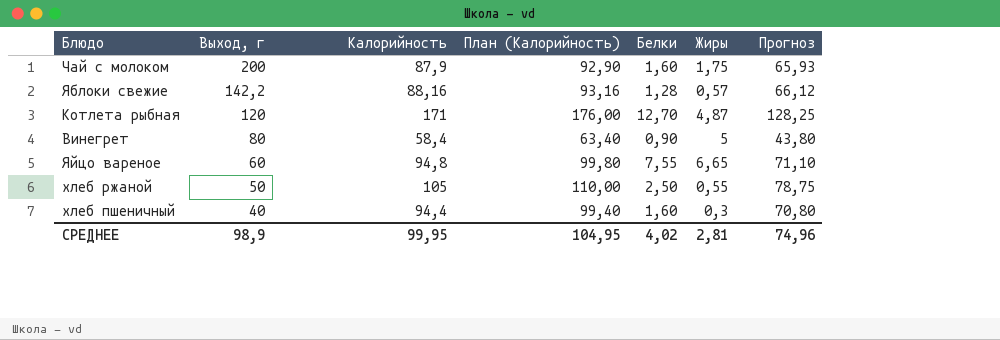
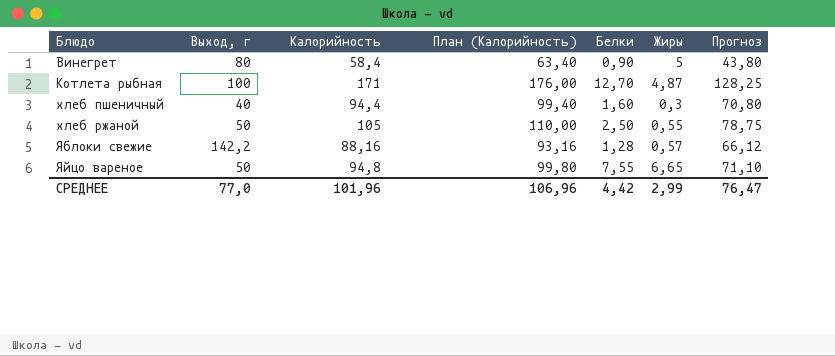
row order: Выход, г descending -> Блюдо ascending
row Чай с молоком: 200 | 87,9 | 92,90 | 1,60 | 1,75 | 65,93 -> none
Котлета рыбная | Выход, г: 120 -> 100
Яйцо вареное | Выход, г: 60 -> 50
СРЕДНЕЕ | Выход, г: 98,9 -> 77,0
СРЕДНЕЕ | Калорийность: 99,95 -> 101,96
СРЕДНЕЕ | План (Калорийность): 104,95 -> 106,96
СРЕДНЕЕ | Белки: 4,02 -> 4,42
СРЕДНЕЕ | Жиры: 2,81 -> 2,99
СРЕДНЕЕ | Прогноз: 74,96 -> 76,47

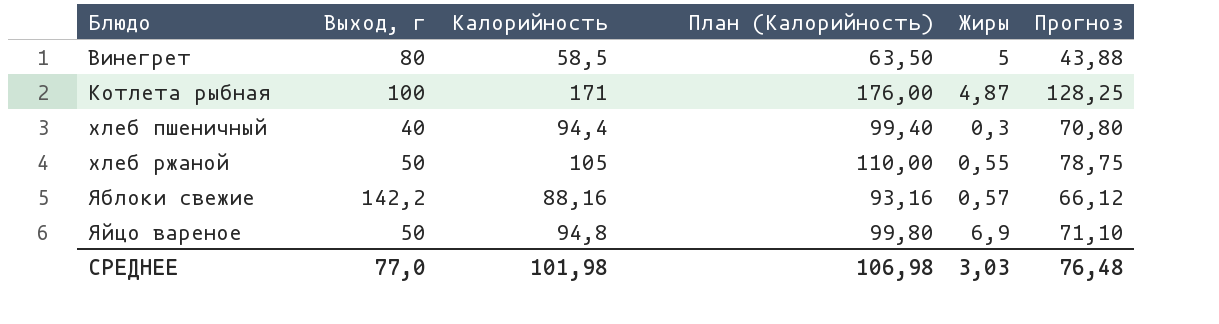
column Белки | position: 5 -> none
Винегрет | Калорийность: 58,4 -> 58,5
Винегрет | План (Калорийность): 63,40 -> 63,50
Винегрет | Прогноз: 43,80 -> 43,88
Яйцо вареное | Жиры: 6,65 -> 6,9
СРЕДНЕЕ | Калорийность: 101,96 -> 101,98
СРЕДНЕЕ | План (Калорийность): 106,96 -> 106,98
СРЕДНЕЕ | Жиры: 2,99 -> 3,03
СРЕДНЕЕ | Прогноз: 76,47 -> 76,48

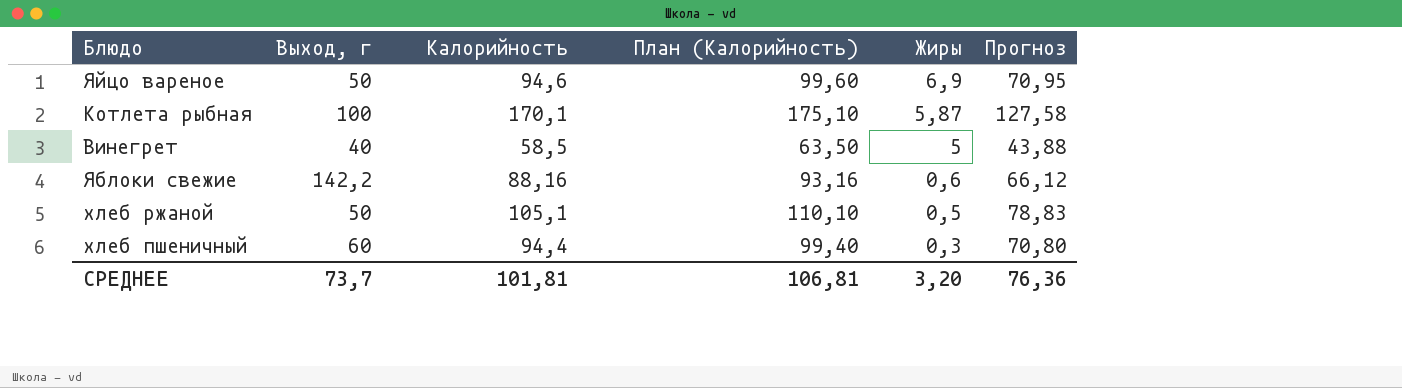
row order: Блюдо ascending -> Жиры descending
Яйцо вареное | Калорийность: 94,8 -> 94,6
Яйцо вареное | План (Калорийность): 99,80 -> 99,60
Яйцо вареное | Прогноз: 71,10 -> 70,95
Котлета рыбная | Калорийность: 171 -> 170,1
Котлета рыбная | План (Калорийность): 176,00 -> 175,10
Котлета рыбная | Жиры: 4,87 -> 5,87
Котлета рыбная | Прогноз: 128,25 -> 127,58
Винегрет | Выход, г: 80 -> 40
Яблоки свежие | Жиры: 0,57 -> 0,6
хлеб ржаной | Калорийность: 105 -> 105,1
хлеб ржаной | План (Калорийность): 110,00 -> 110,10
хлеб ржаной | Жиры: 0,55 -> 0,5
хлеб ржаной | Прогноз: 78,75 -> 78,83
хлеб пшеничный | Выход, г: 40 -> 60
СРЕДНЕЕ | Выход, г: 77,0 -> 73,7
СРЕДНЕЕ | Калорийность: 101,98 -> 101,81
СРЕДНЕЕ | План (Калорийность): 106,98 -> 106,81
СРЕДНЕЕ | Жиры: 3,03 -> 3,20
СРЕДНЕЕ | Прогноз: 76,48 -> 76,36

